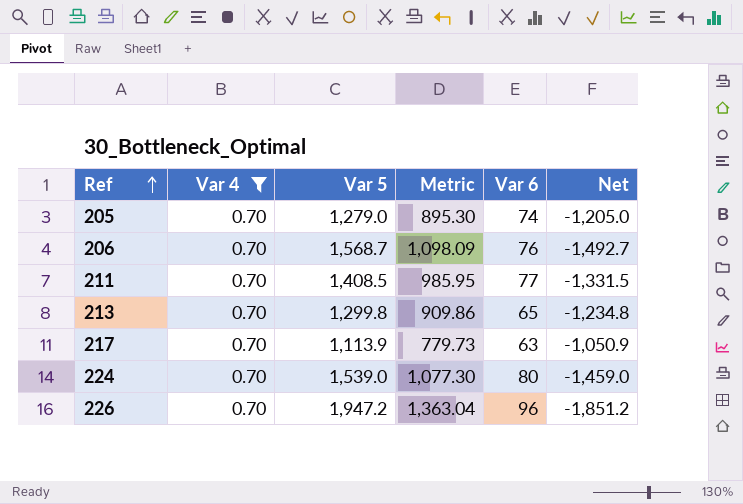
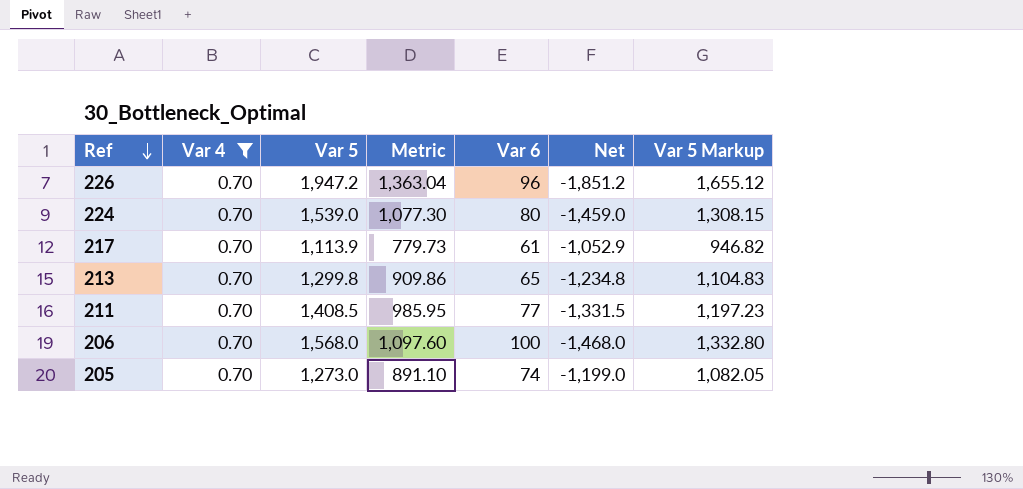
row order: Ref ascending -> Ref descending
column Var 5 Markup | formula: none -> [Var 5] * 0.85
217 | Var 6: 63 -> 61
217 | Net: -1,050.9 -> -1,052.9
206 | Var 5: 1,568.7 -> 1,568.0
206 | Metric: 1,098.09 -> 1,097.60
206 | Var 6: 76 -> 100
206 | Net: -1,492.7 -> -1,468.0
205 | Var 5: 1,279.0 -> 1,273.0
205 | Metric: 895.30 -> 891.10
205 | Net: -1,205.0 -> -1,199.0

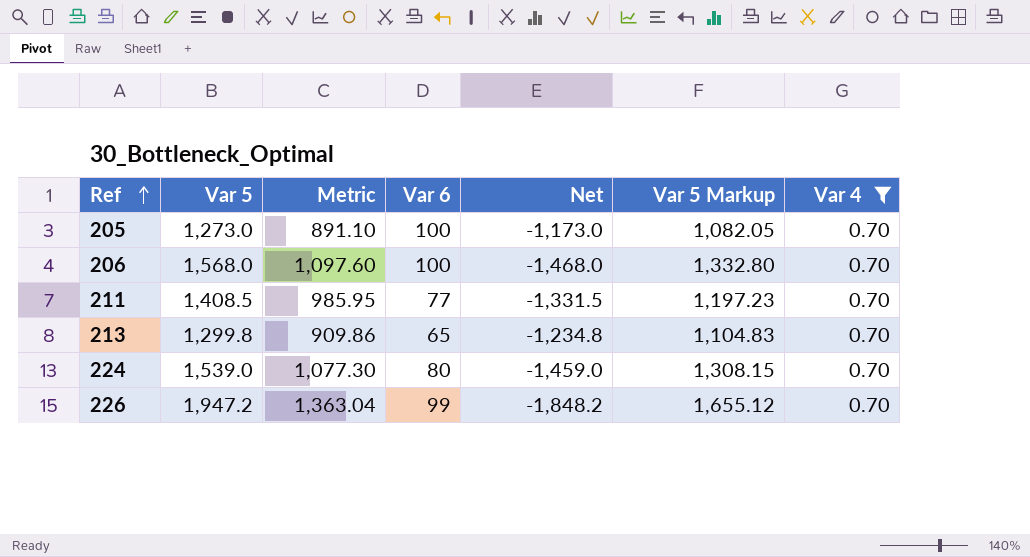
row order: Ref descending -> Ref ascending
column Var 4 | position: 2 -> 7
row 217: 0.70 | 1,113.9 | 779.73 | 61 | -1,052.9 | 946.82 -> none
205 | Var 6: 74 -> 100
205 | Net: -1,199.0 -> -1,173.0
226 | Var 6: 96 -> 99
226 | Net: -1,851.2 -> -1,848.2

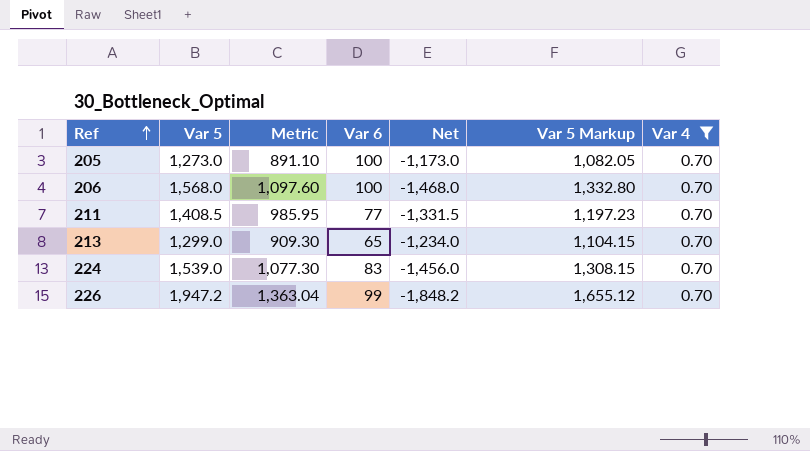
213 | Var 5: 1,299.8 -> 1,299.0
213 | Metric: 909.86 -> 909.30
213 | Net: -1,234.8 -> -1,234.0
213 | Var 5 Markup: 1,104.83 -> 1,104.15
224 | Var 6: 80 -> 83
224 | Net: -1,459.0 -> -1,456.0

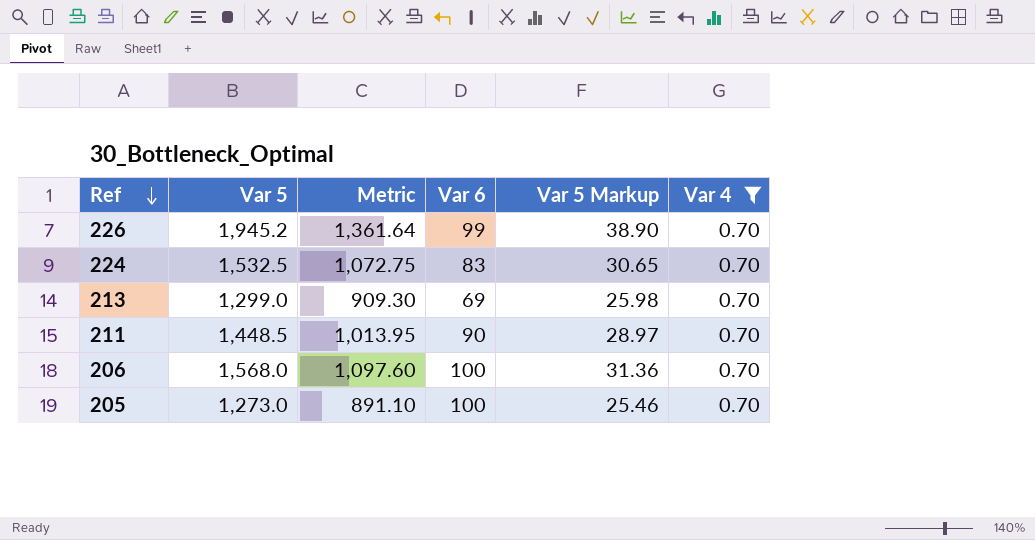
row order: Ref ascending -> Ref descending
column Net | formula: [Var 6] - [Var 5] -> none
column Var 5 Markup | formula: [Var 5] * 0.85 -> [Var 5] * 0.02
226 | Var 5: 1,947.2 -> 1,945.2
226 | Metric: 1,363.04 -> 1,361.64
224 | Var 5: 1,539.0 -> 1,532.5
224 | Metric: 1,077.30 -> 1,072.75
213 | Var 6: 65 -> 69
211 | Var 5: 1,408.5 -> 1,448.5
211 | Metric: 985.95 -> 1,013.95
211 | Var 6: 77 -> 90

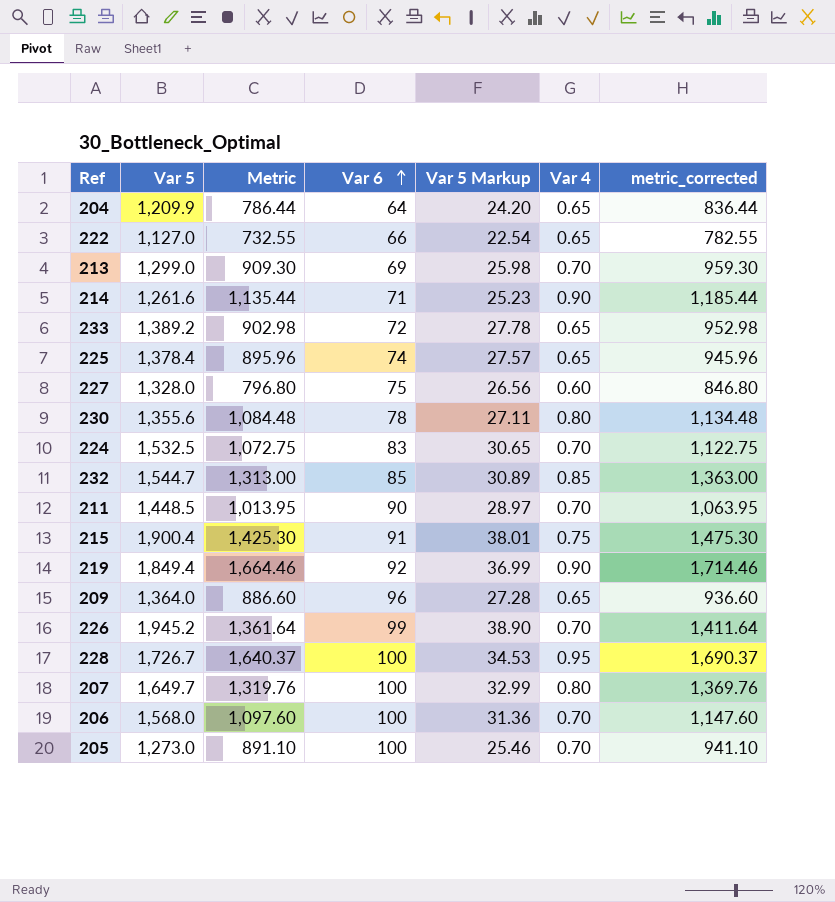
filter: Var 4 = 0.70 -> none
row order: Ref descending -> Var 6 ascending
column metric_corrected | formula: none -> [Metric] + 50

